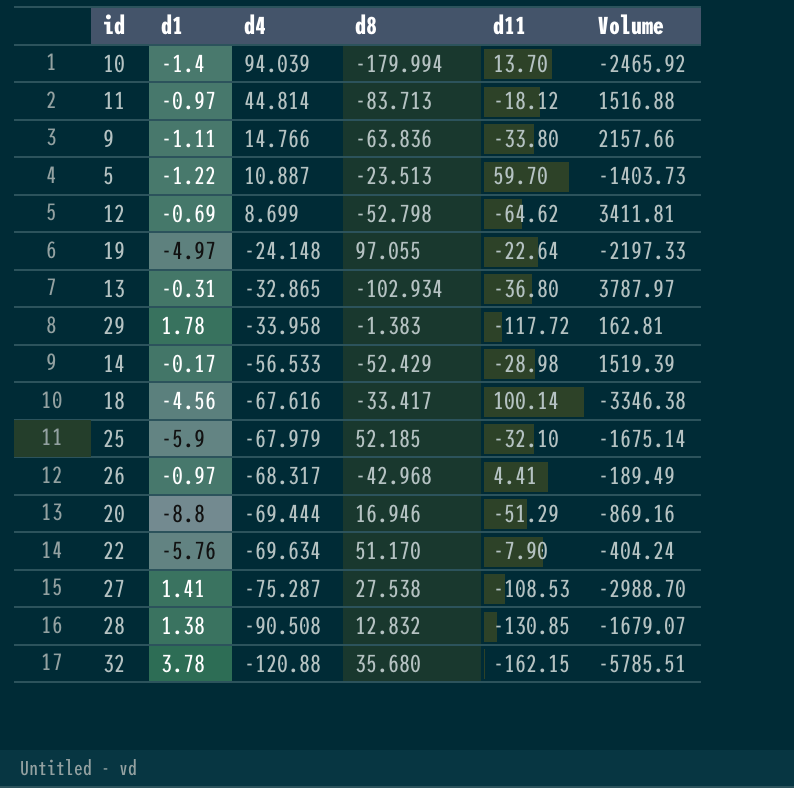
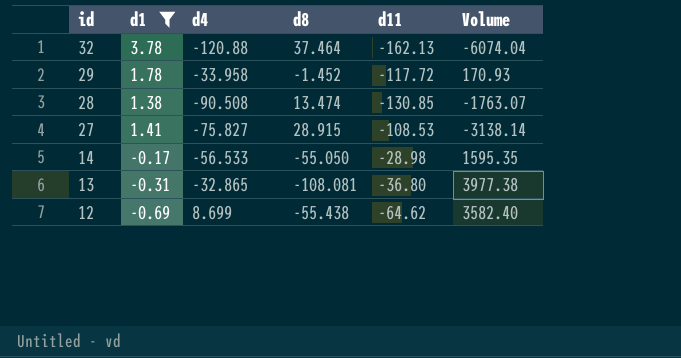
filter: none -> d1 >= -0.69
row order: d4 descending -> id descending
32 | d8: 35.680 -> 37.464
32 | d11: -162.15 -> -162.13
32 | Volume: -5785.51 -> -6074.04
29 | d8: -1.383 -> -1.452
29 | Volume: 162.81 -> 170.93
28 | d8: 12.832 -> 13.474
28 | Volume: -1679.07 -> -1763.07
27 | d4: -75.287 -> -75.827
27 | d8: 27.538 -> 28.915
27 | Volume: -2988.70 -> -3138.14
14 | d8: -52.429 -> -55.050
14 | Volume: 1519.39 -> 1595.35
13 | d8: -102.934 -> -108.081
13 | Volume: 3787.97 -> 3977.38
12 | d8: -52.798 -> -55.438
12 | Volume: 3411.81 -> 3582.40

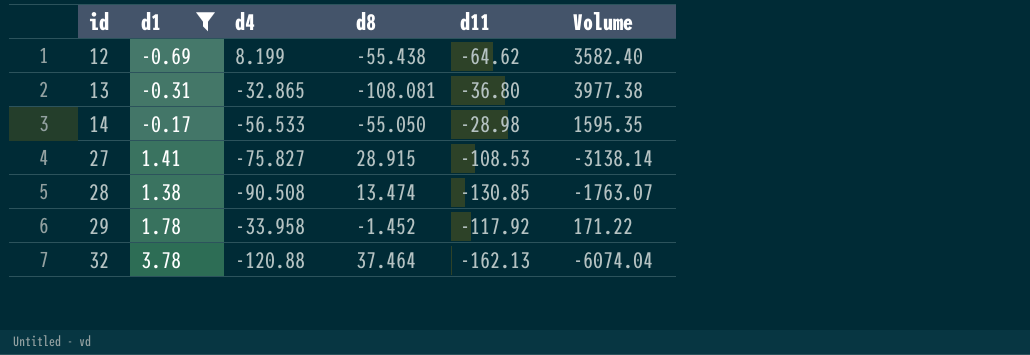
row order: id descending -> id ascending
12 | d4: 8.699 -> 8.199
29 | d11: -117.72 -> -117.92
29 | Volume: 170.93 -> 171.22

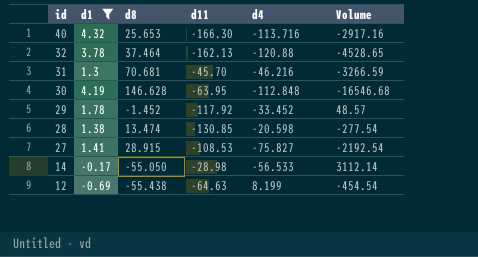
row order: id ascending -> id descending
column d4 | position: 3 -> 5
column Volume | formula: [d8] * [d11] -> [d8] * [d4]
row 13: -0.31 | -32.865 | -108.081 | -36.80 | 3977.38 -> none
row 40: none -> 4.32 | 25.653 | -166.30 | -113.716 | -2917.16
row 31: none -> 1.3 | 70.681 | -45.70 | -46.216 | -3266.59
row 30: none -> 4.19 | 146.628 | -63.95 | -112.848 | -16546.68
29 | d4: -33.958 -> -33.452
28 | d4: -90.508 -> -20.598
12 | d11: -64.62 -> -64.63

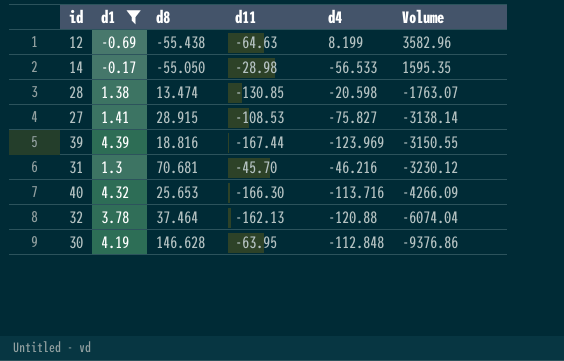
row order: id descending -> Volume descending
column Volume | formula: [d8] * [d4] -> [d8] * [d11]
row 29: 1.78 | -1.452 | -117.92 | -33.452 | 48.57 -> none
row 39: none -> 4.39 | 18.816 | -167.44 | -123.969 | -3150.55

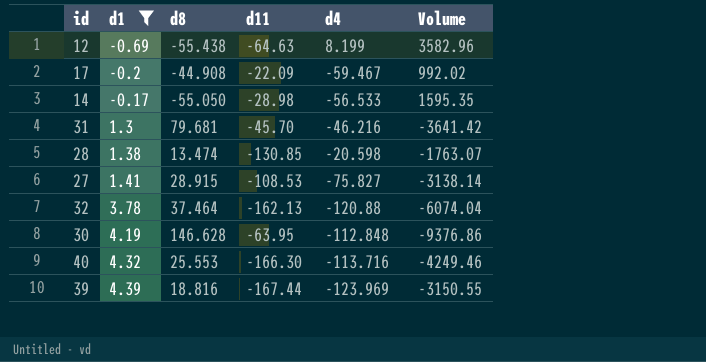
row order: Volume descending -> d1 ascending
row 17: none -> -0.2 | -44.908 | -22.09 | -59.467 | 992.02
31 | d8: 70.681 -> 79.681
31 | Volume: -3230.12 -> -3641.42
40 | d8: 25.653 -> 25.553
40 | Volume: -4266.09 -> -4249.46

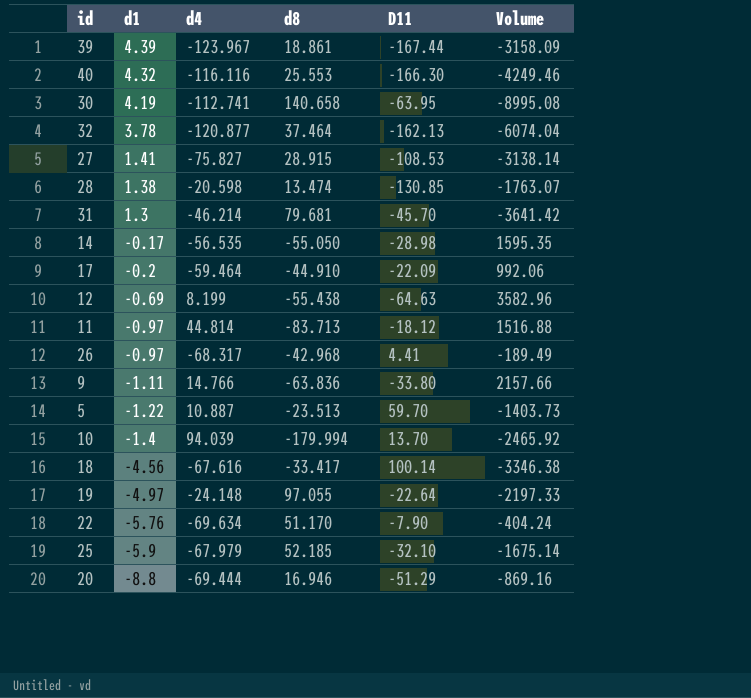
filter: d1 >= -0.69 -> none
row order: d1 ascending -> d1 descending
column d4 | position: 5 -> 3
column name: d11 -> D11
39 | d4: -123.969 -> -123.967
39 | d8: 18.816 -> 18.861
39 | Volume: -3150.55 -> -3158.09
40 | d4: -113.716 -> -116.116
30 | d4: -112.848 -> -112.741
30 | d8: 146.628 -> 140.658
30 | Volume: -9376.86 -> -8995.08
32 | d4: -120.88 -> -120.877
31 | d4: -46.216 -> -46.214
14 | d4: -56.533 -> -56.535
17 | d4: -59.467 -> -59.464
17 | d8: -44.908 -> -44.910
17 | Volume: 992.02 -> 992.06

